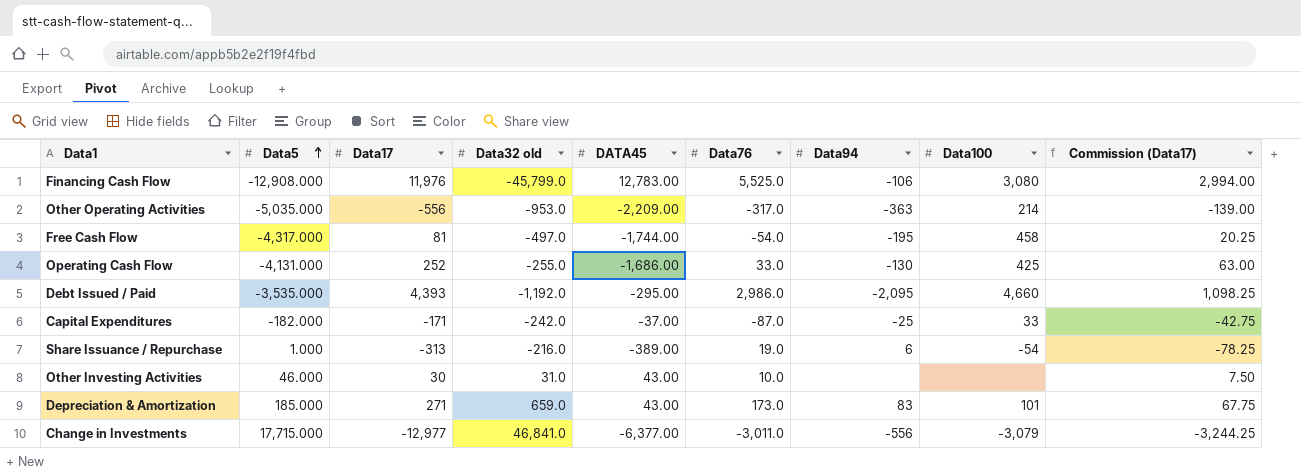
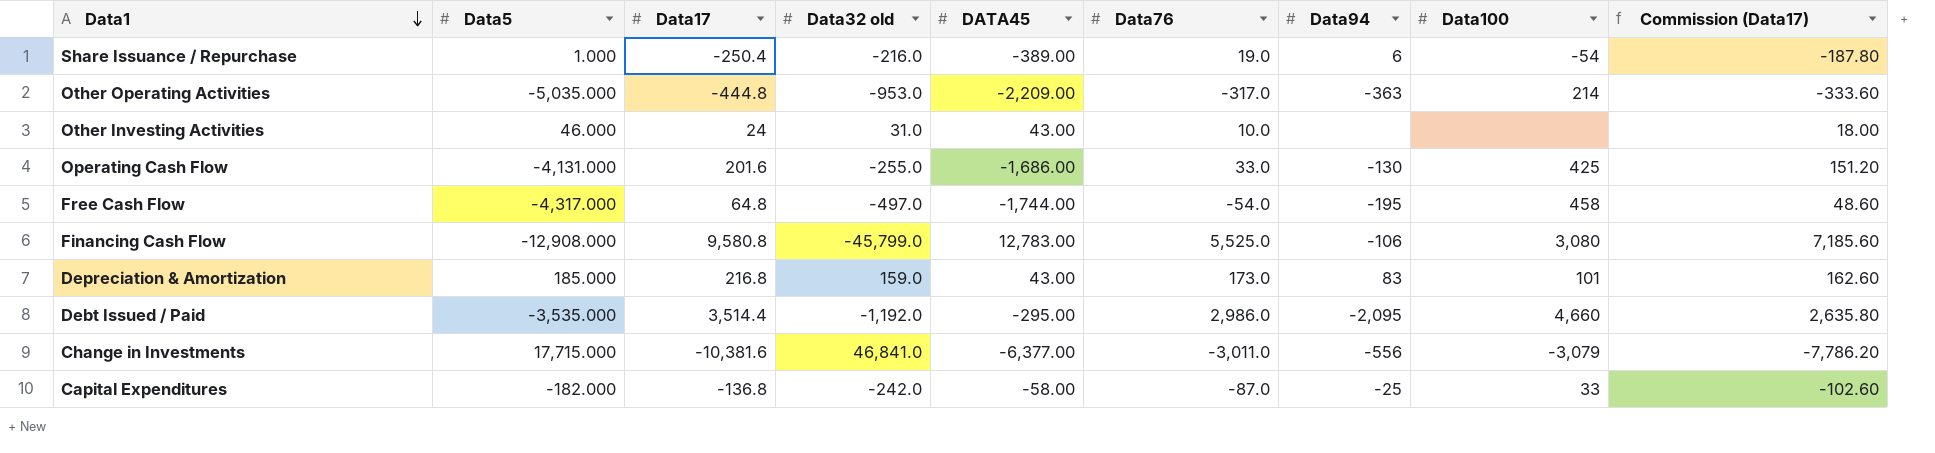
row order: Data5 ascending -> Data1 descending
column Commission (Data17) | formula: [Data17] * 0.25 -> [Data17] * 0.75
Share Issuance / Repurchase | Data17: -313 -> -250.4
Other Operating Activities | Data17: -556 -> -444.8
Other Investing Activities | Data17: 30 -> 24
Operating Cash Flow | Data17: 252 -> 201.6
Free Cash Flow | Data17: 81 -> 64.8
Financing Cash Flow | Data17: 11,976 -> 9,580.8
Depreciation & Amortization | Data17: 271 -> 216.8
Depreciation & Amortization | Data32 old: 659.0 -> 159.0
Debt Issued / Paid | Data17: 4,393 -> 3,514.4
Change in Investments | Data17: -12,977 -> -10,381.6
Capital Expenditures | Data17: -171 -> -136.8
Capital Expenditures | DATA45: -37.00 -> -58.00

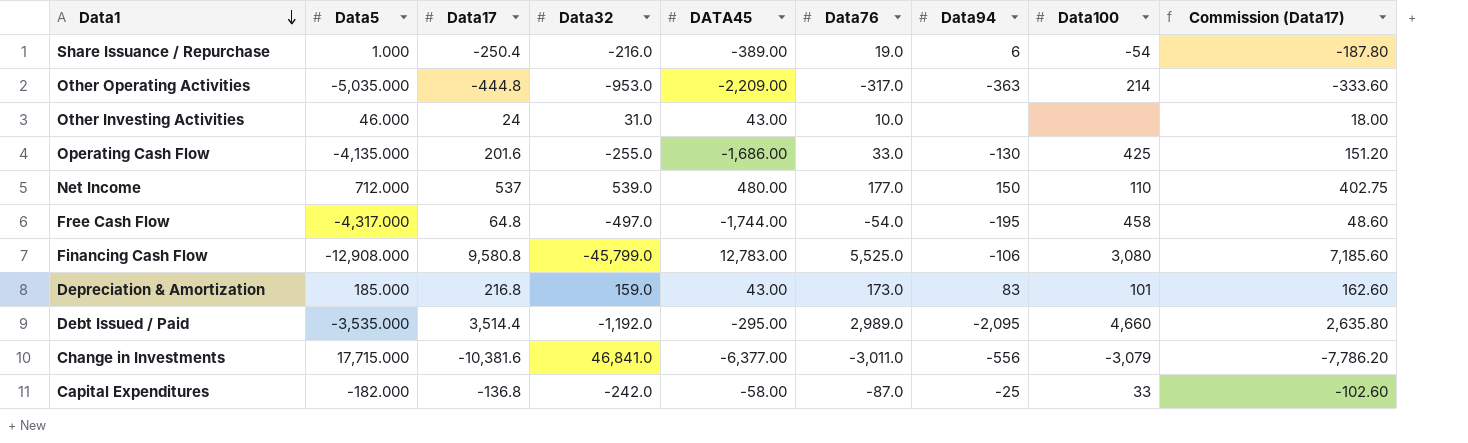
column name: Data32 old -> Data32
Operating Cash Flow | Data5: -4,131.000 -> -4,135.000
row Net Income: none -> 712.000 | 537 | 539.0 | 480.00 | 177.0 | 150 | 110 | 402.75
Debt Issued / Paid | Data76: 2,986.0 -> 2,989.0

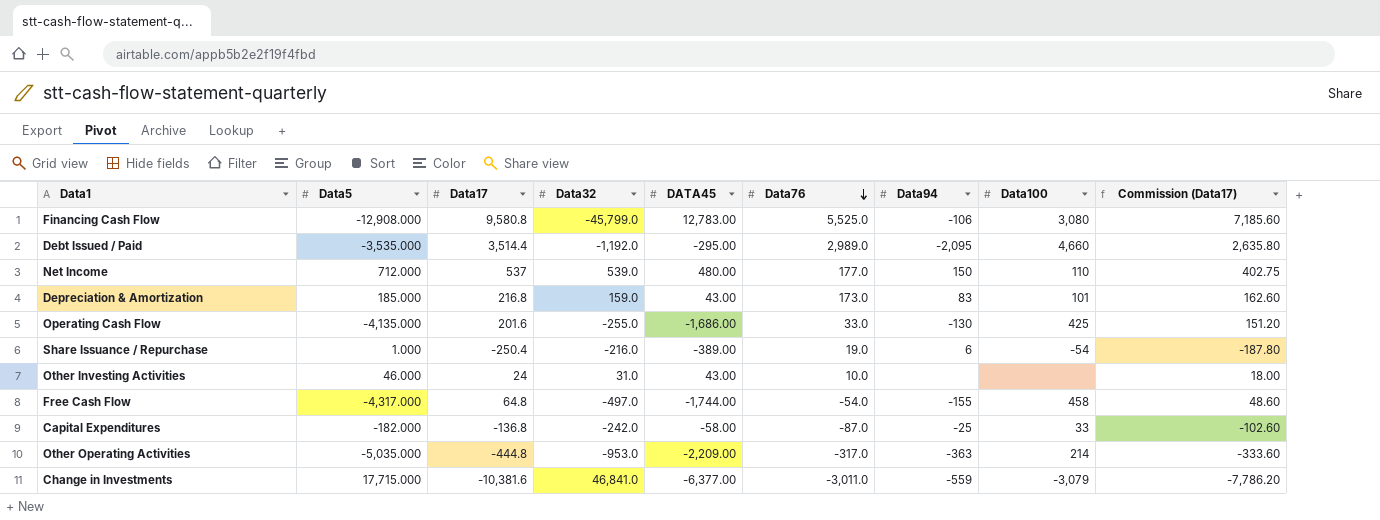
row order: Data1 descending -> Data76 descending
Free Cash Flow | Data94: -195 -> -155
Change in Investments | Data94: -556 -> -559

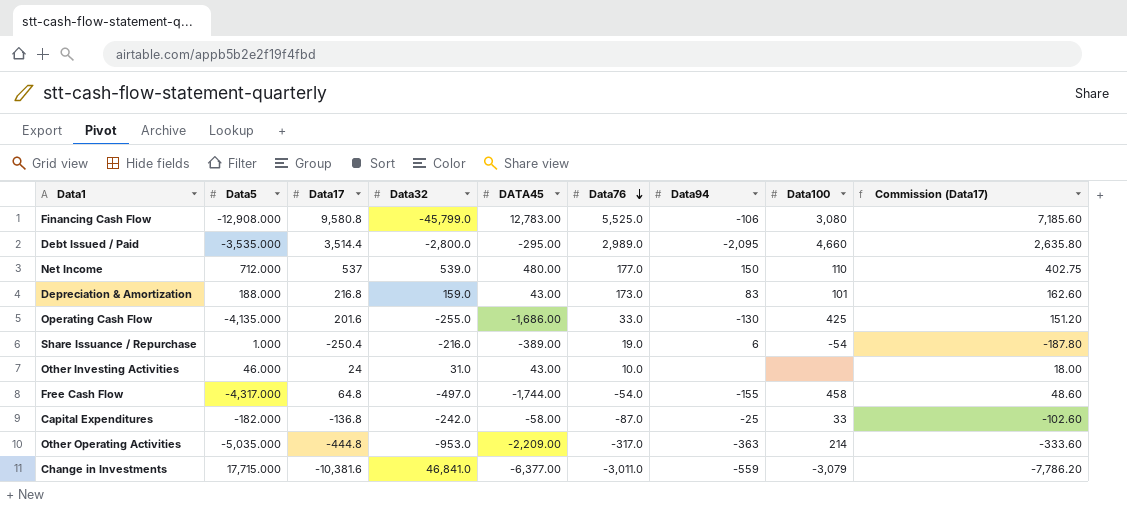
Debt Issued / Paid | Data32: -1,192.0 -> -2,800.0
Depreciation & Amortization | Data5: 185.000 -> 188.000

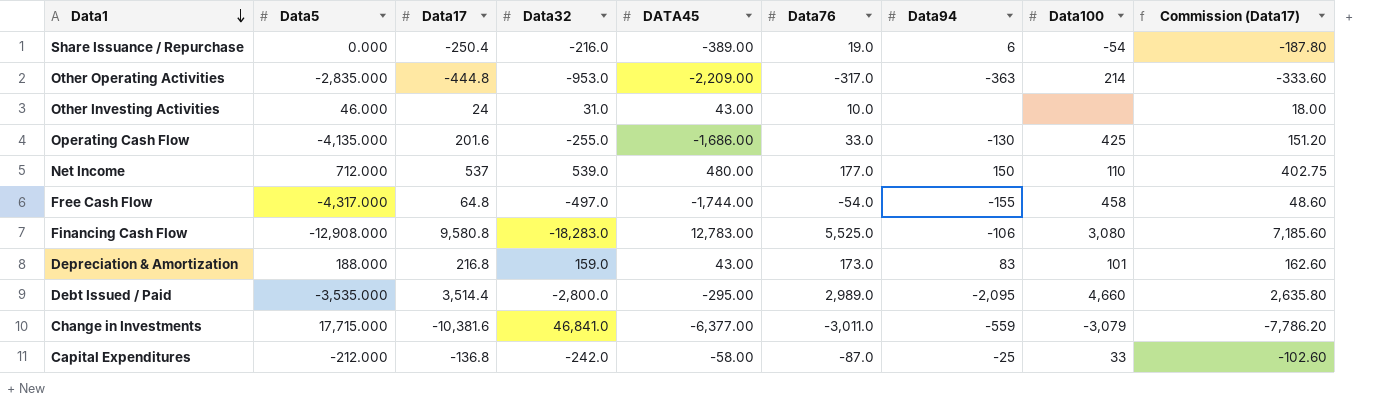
row order: Data76 descending -> Data1 descending
Share Issuance / Repurchase | Data5: 1.000 -> 0.000
Other Operating Activities | Data5: -5,035.000 -> -2,835.000
Financing Cash Flow | Data32: -45,799.0 -> -18,283.0
Capital Expenditures | Data5: -182.000 -> -212.000

